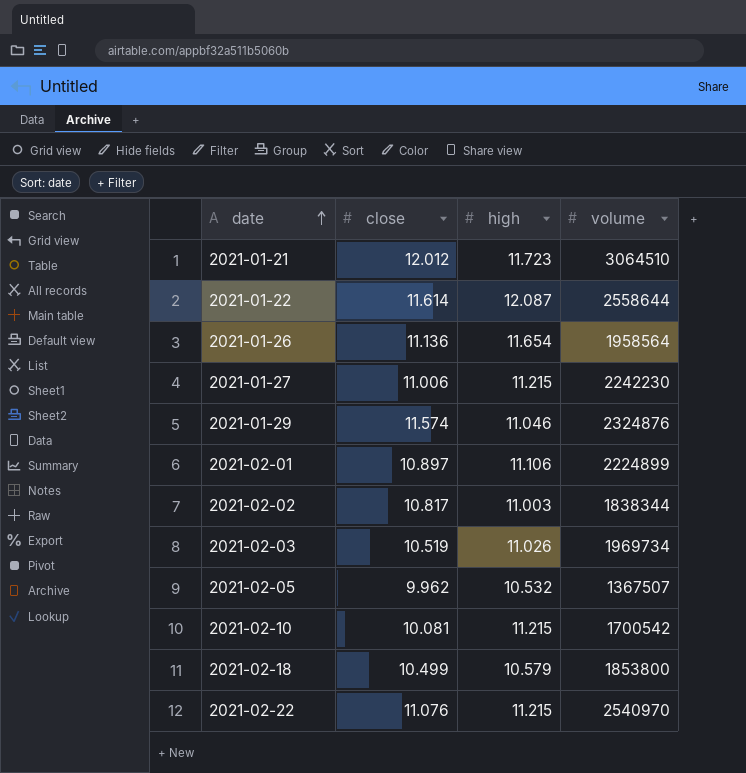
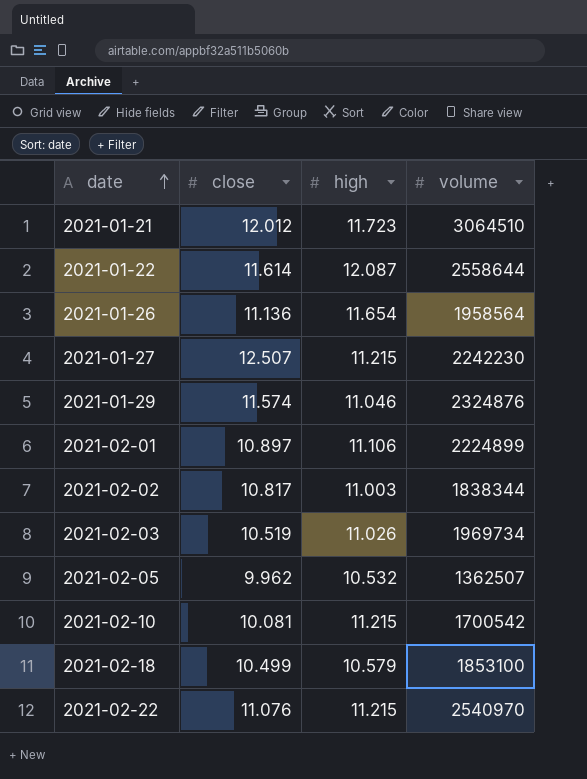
2021-01-27 | close: 11.006 -> 12.507
2021-02-05 | volume: 1367507 -> 1362507
2021-02-18 | volume: 1853800 -> 1853100

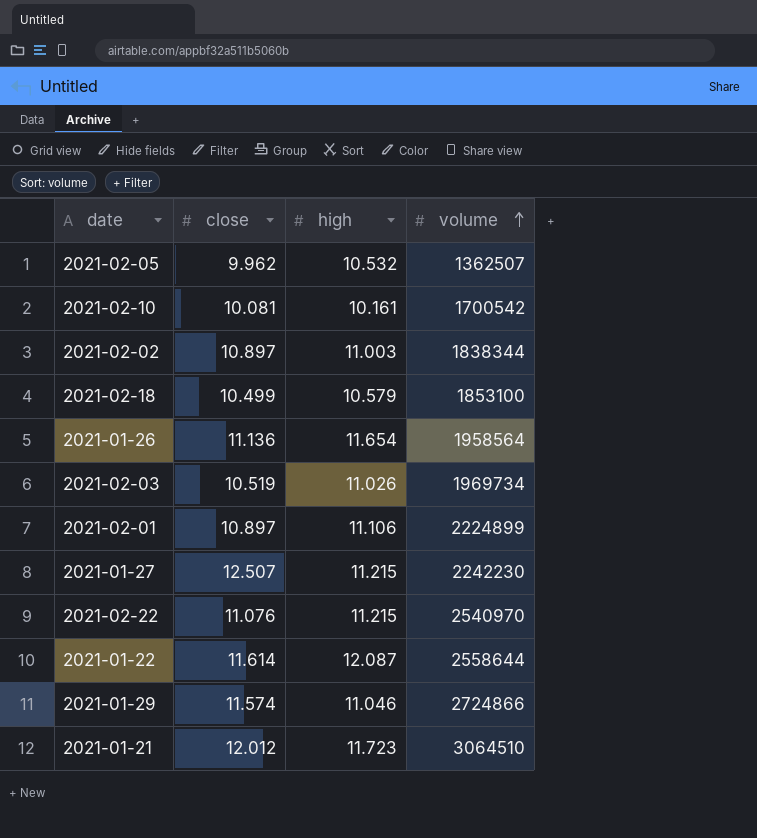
row order: date ascending -> volume ascending
2021-02-10 | high: 11.215 -> 10.161
2021-02-02 | close: 10.817 -> 10.897
2021-01-29 | volume: 2324876 -> 2724866

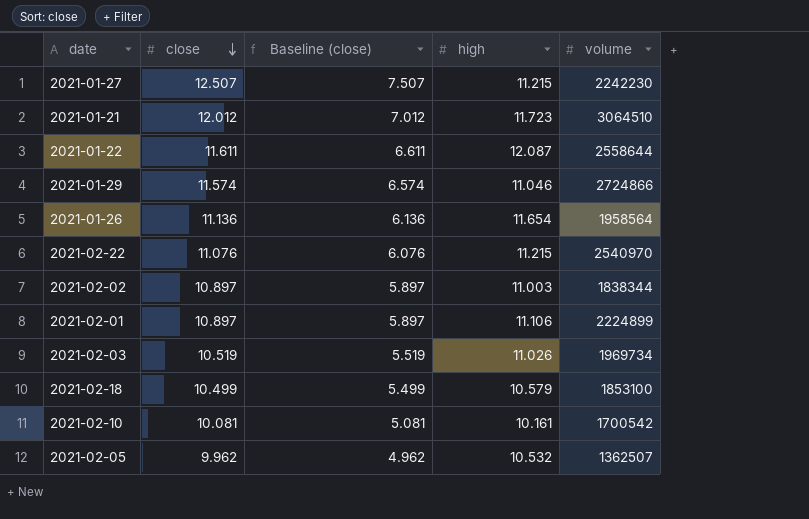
row order: volume ascending -> close descending
column Baseline (close) | formula: none -> [close] - 5
2021-01-22 | close: 11.614 -> 11.611

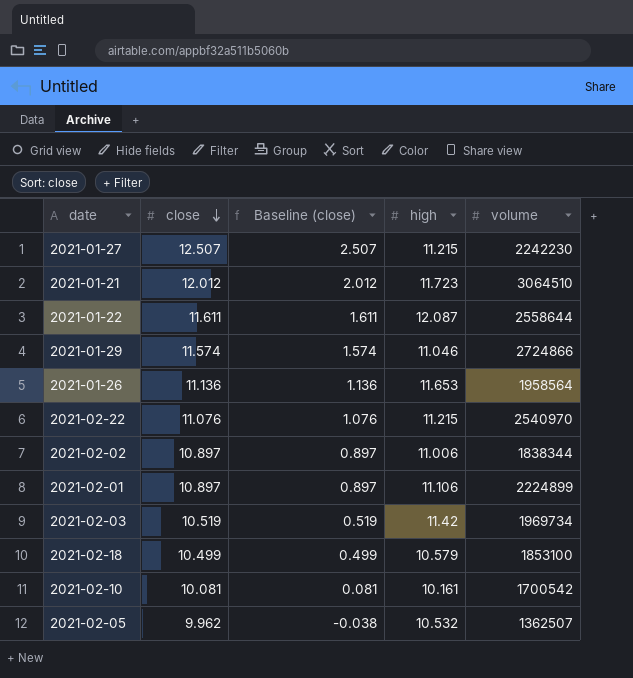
column Baseline (close) | formula: [close] - 5 -> [close] - 10
2021-01-26 | high: 11.654 -> 11.653
2021-02-02 | high: 11.003 -> 11.006
2021-02-03 | high: 11.026 -> 11.42

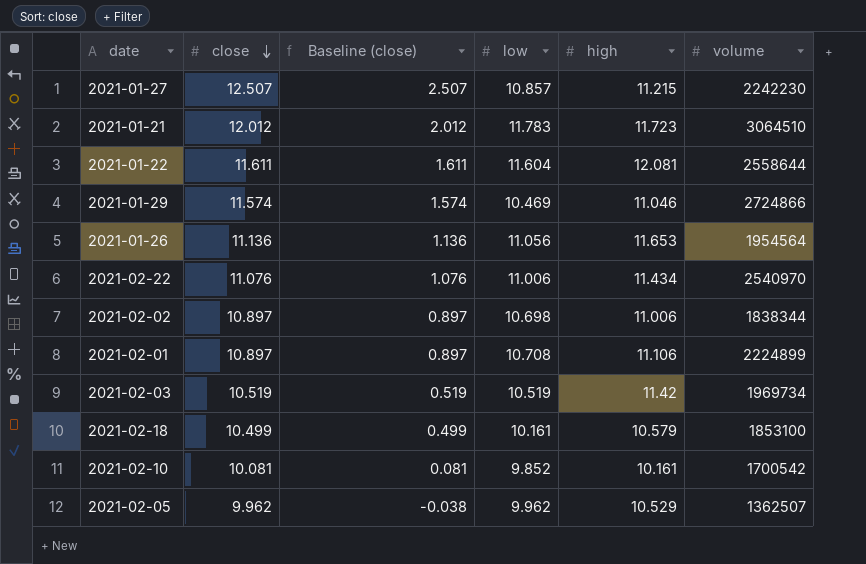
column low | position: none -> 4
2021-01-22 | high: 12.087 -> 12.081
2021-01-26 | volume: 1958564 -> 1954564
2021-02-22 | high: 11.215 -> 11.434
2021-02-05 | high: 10.532 -> 10.529

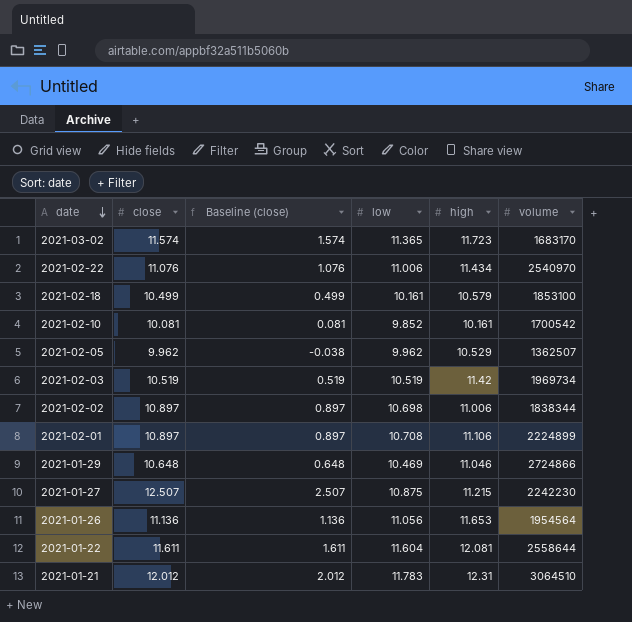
row order: close descending -> date descending
row 2021-03-02: none -> 11.574 | 1.574 | 11.365 | 11.723 | 1683170
2021-01-29 | close: 11.574 -> 10.648
2021-01-29 | Baseline (close): 1.574 -> 0.648
2021-01-27 | low: 10.857 -> 10.875
2021-01-21 | high: 11.723 -> 12.31

